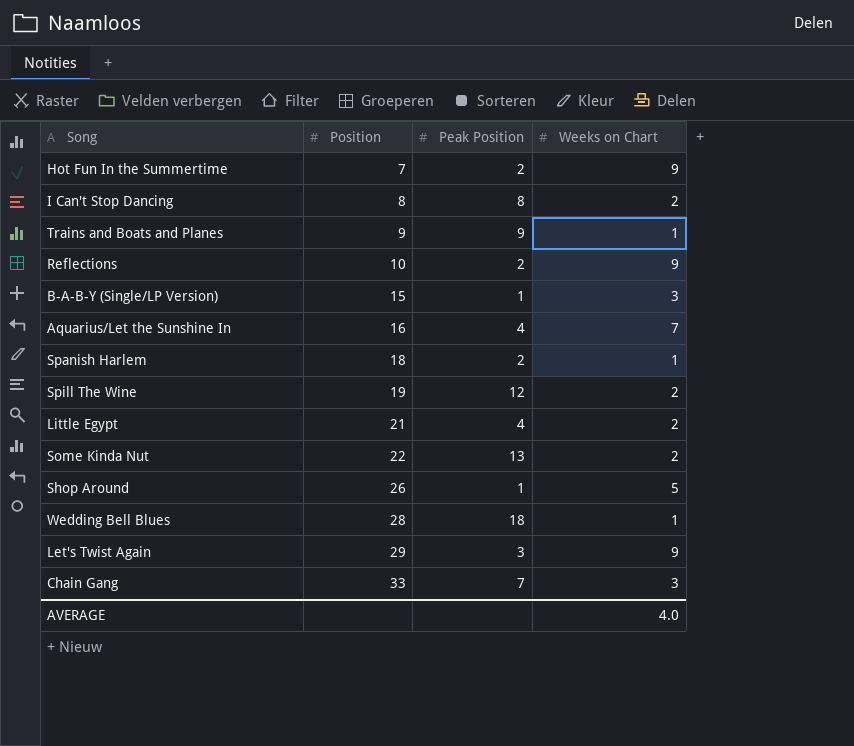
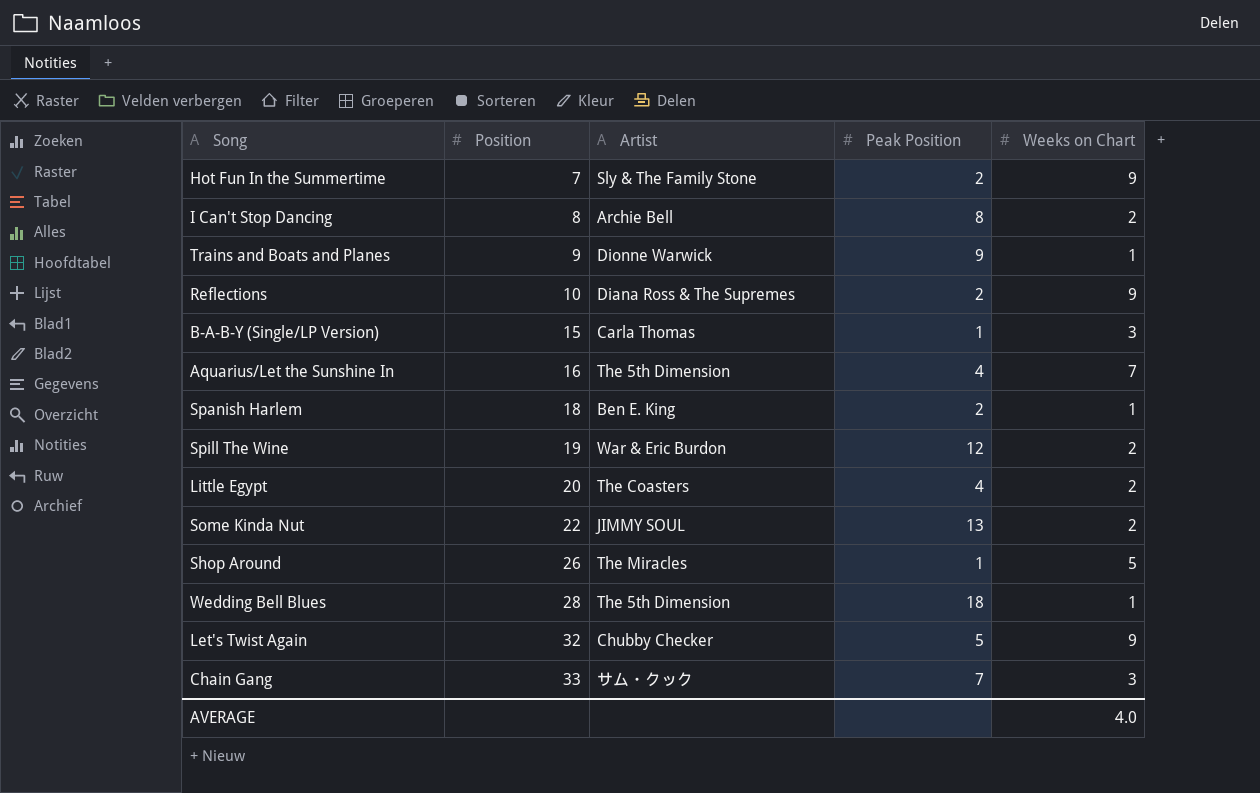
column Artist | position: none -> 3
Little Egypt | Position: 21 -> 20
Let's Twist Again | Position: 29 -> 32
Let's Twist Again | Peak Position: 3 -> 5

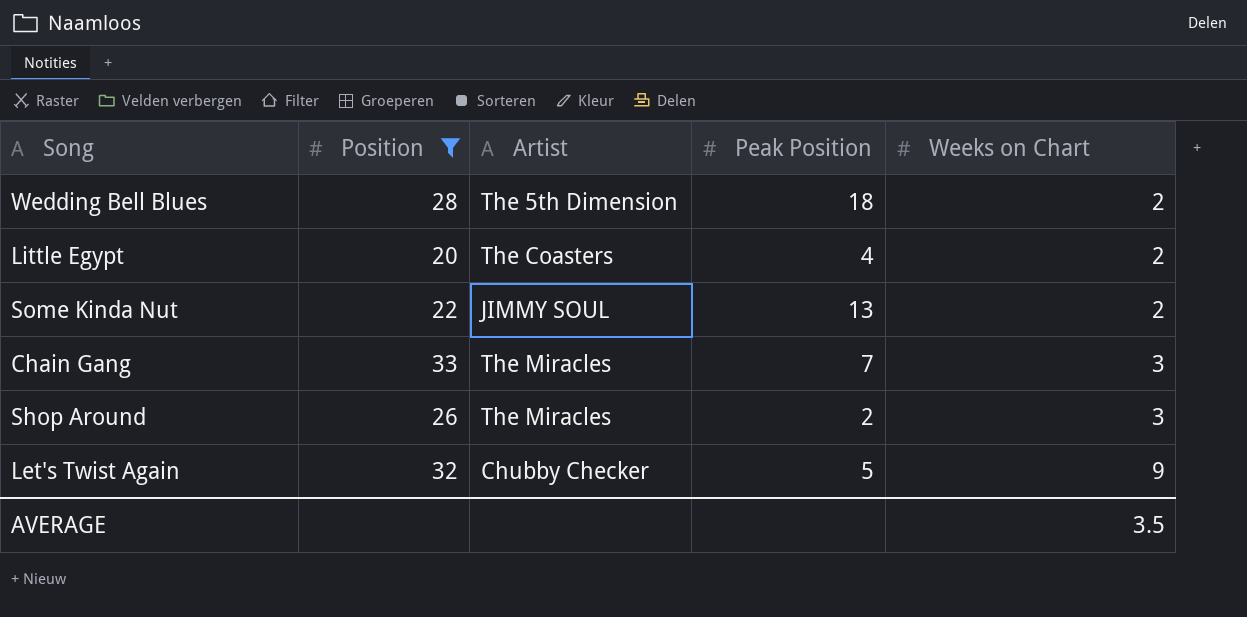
filter: none -> Position >= 20
row order: Position ascending -> Weeks on Chart ascending
Wedding Bell Blues | Weeks on Chart: 1 -> 2
Chain Gang | Artist: サム・クック -> The Miracles
Shop Around | Peak Position: 1 -> 2
Shop Around | Weeks on Chart: 5 -> 3
AVERAGE | Weeks on Chart: 4.0 -> 3.5

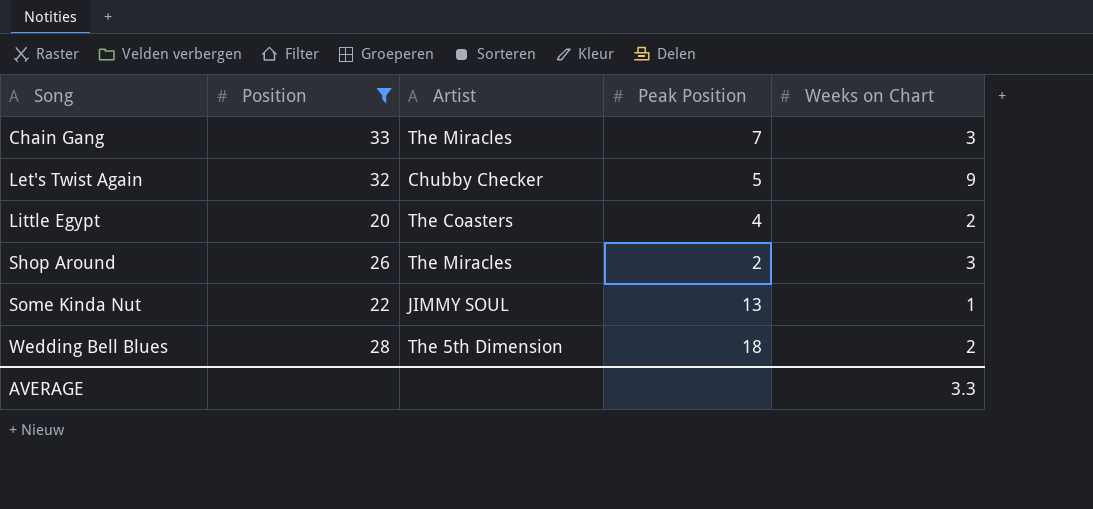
row order: Weeks on Chart ascending -> Song ascending
Some Kinda Nut | Weeks on Chart: 2 -> 1
AVERAGE | Weeks on Chart: 3.5 -> 3.3

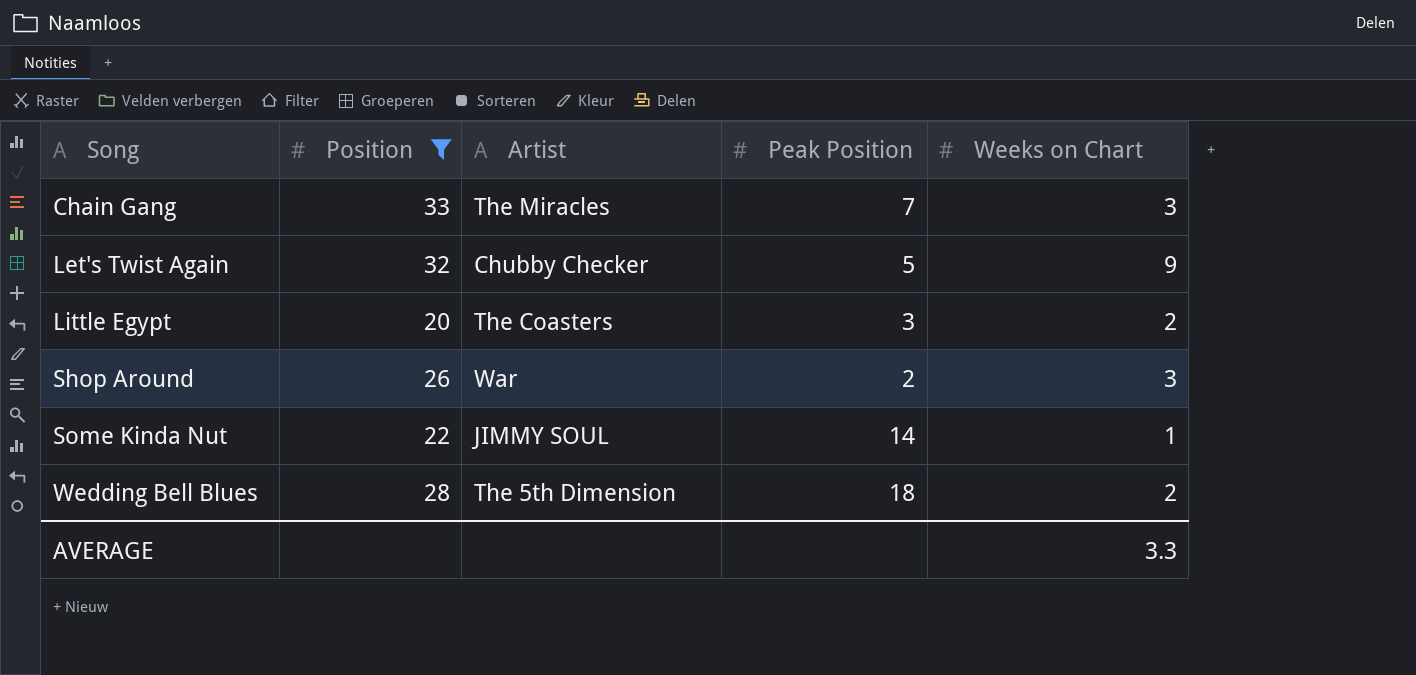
Little Egypt | Peak Position: 4 -> 3
Shop Around | Artist: The Miracles -> War
Some Kinda Nut | Peak Position: 13 -> 14

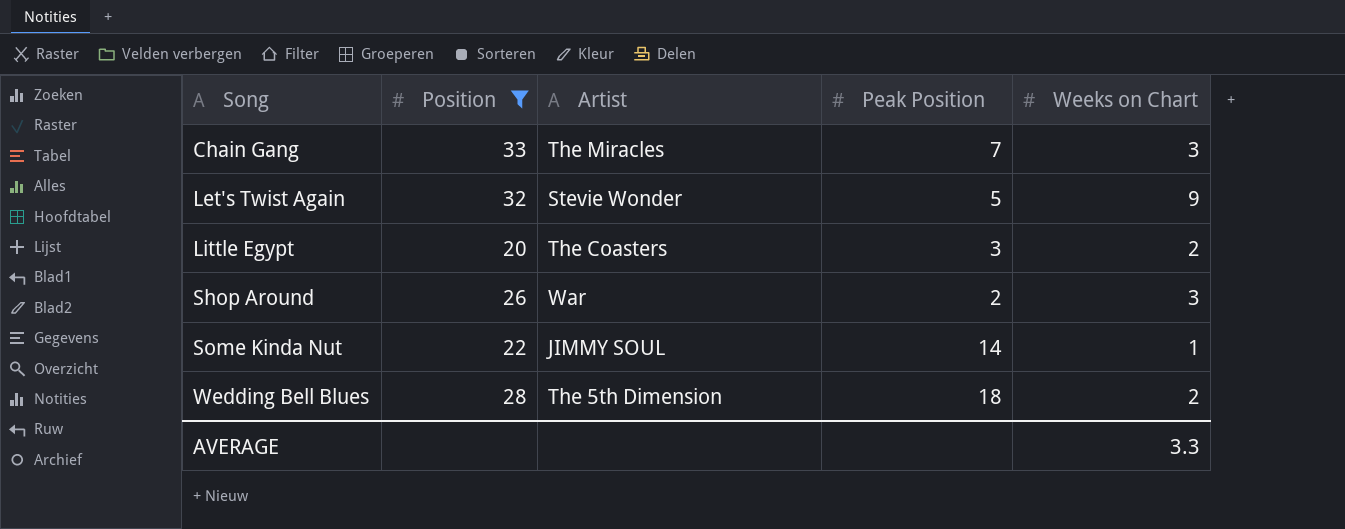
Let's Twist Again | Artist: Chubby Checker -> Stevie Wonder

